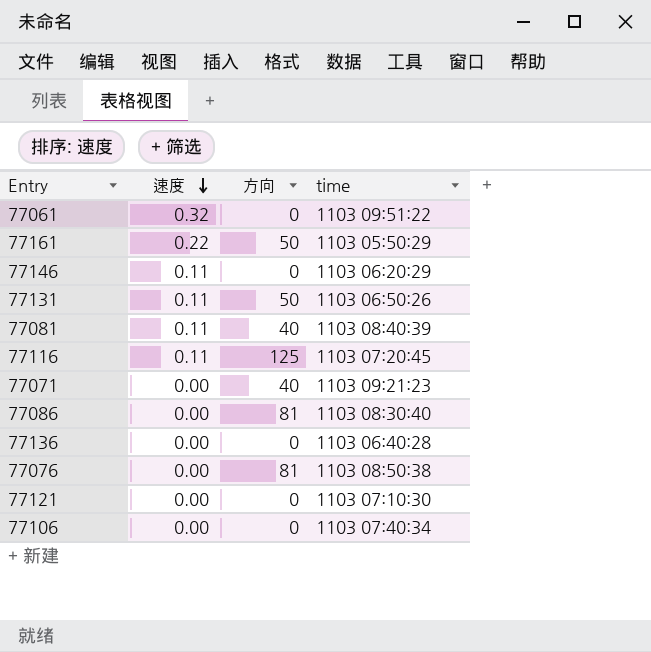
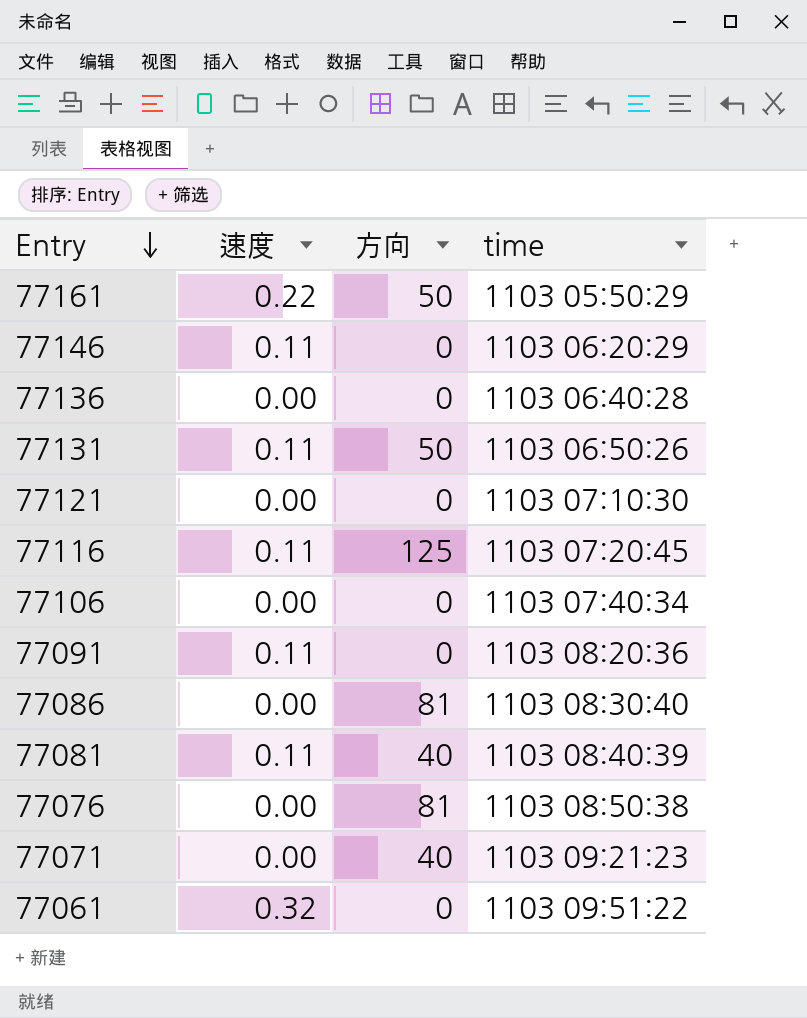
row order: 速度 descending -> Entry descending
row 77091: none -> 0.11 | 0 | 1103 08:20:36

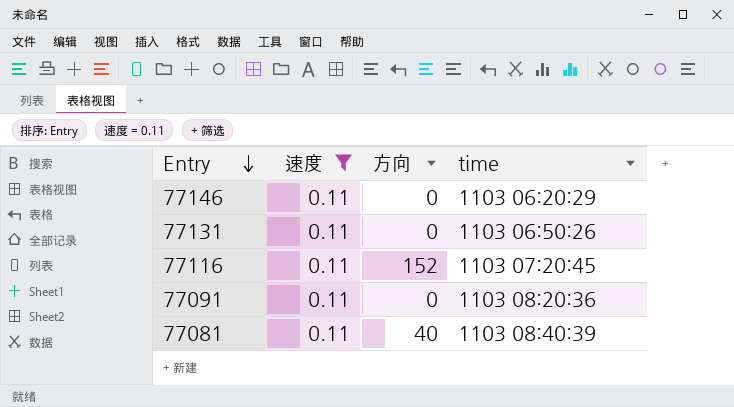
filter: none -> 速度 = 0.11
77131 | 方向: 50 -> 0
77116 | 方向: 125 -> 152

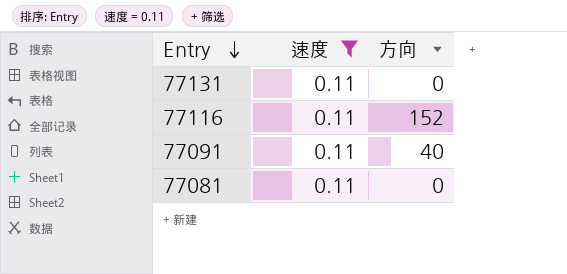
column time | position: 4 -> none
row 77146: 0.11 | 0 | 1103 06:20:29 -> none
77091 | 方向: 0 -> 40
77081 | 方向: 40 -> 0

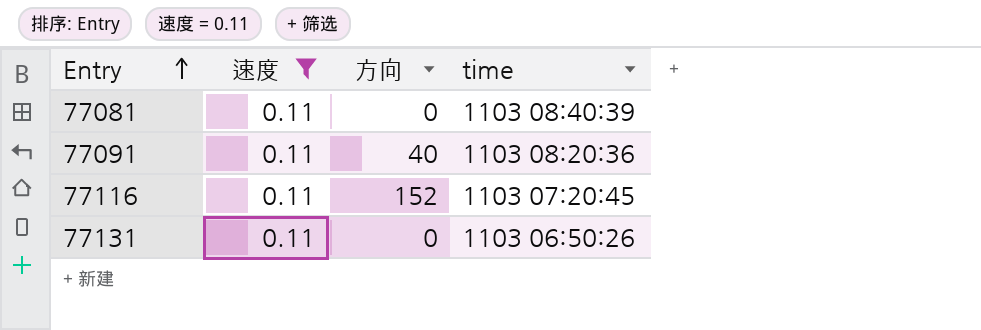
row order: Entry descending -> Entry ascending
column time | position: none -> 4

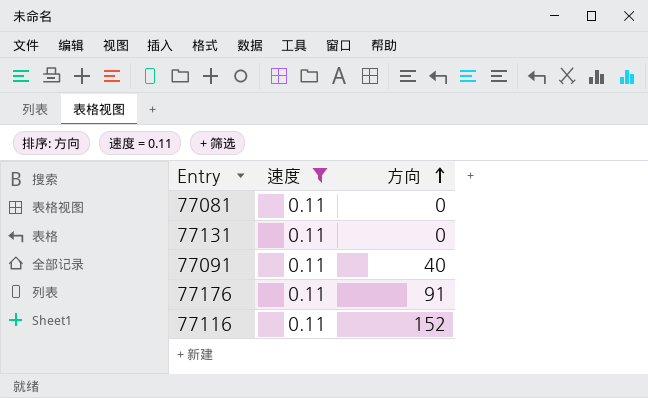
row order: Entry ascending -> 方向 ascending
column time | position: 4 -> none
row 77176: none -> 0.11 | 91

